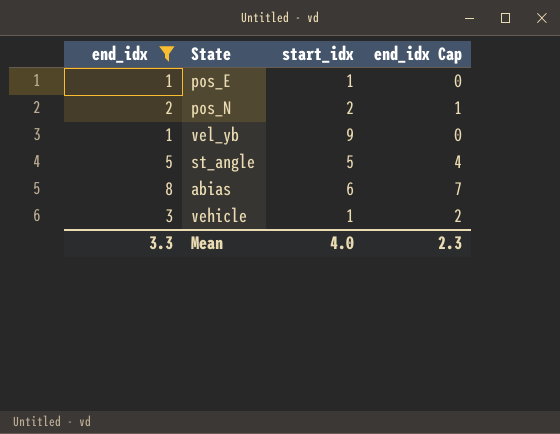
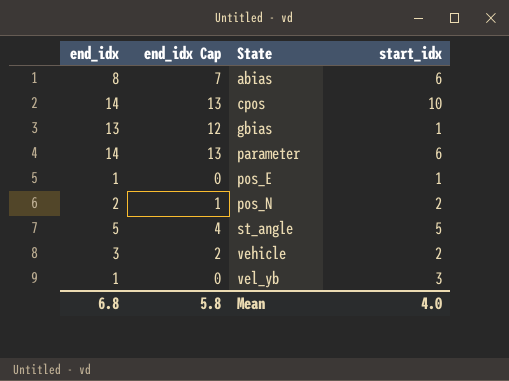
filter: end_idx <= 8 -> none
row order: none -> State ascending
column end_idx Cap | position: 4 -> 2
vehicle | start_idx: 1 -> 2
vel_yb | start_idx: 9 -> 3
Mean | end_idx: 3.3 -> 6.8
Mean | end_idx Cap: 2.3 -> 5.8

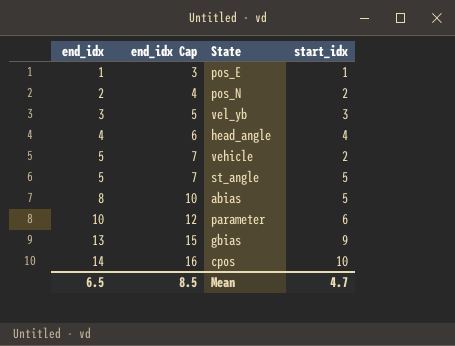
row order: State ascending -> end_idx ascending
column end_idx Cap | formula: [end_idx] - 1 -> [end_idx] + 2
vel_yb | end_idx: 1 -> 3
row head_angle: none -> 4 | 6 | 4
vehicle | end_idx: 3 -> 5
abias | start_idx: 6 -> 5
parameter | end_idx: 14 -> 10
gbias | start_idx: 1 -> 9
Mean | end_idx: 6.8 -> 6.5
Mean | end_idx Cap: 5.8 -> 8.5
Mean | start_idx: 4.0 -> 4.7

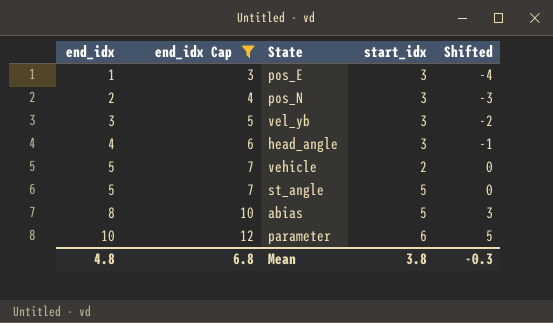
filter: none -> end_idx Cap <= 12
column Shifted | formula: none -> [end_idx] - 5
pos_E | start_idx: 1 -> 3
pos_N | start_idx: 2 -> 3
head_angle | start_idx: 4 -> 3
Mean | end_idx: 6.5 -> 4.8
Mean | end_idx Cap: 8.5 -> 6.8
Mean | start_idx: 4.7 -> 3.8

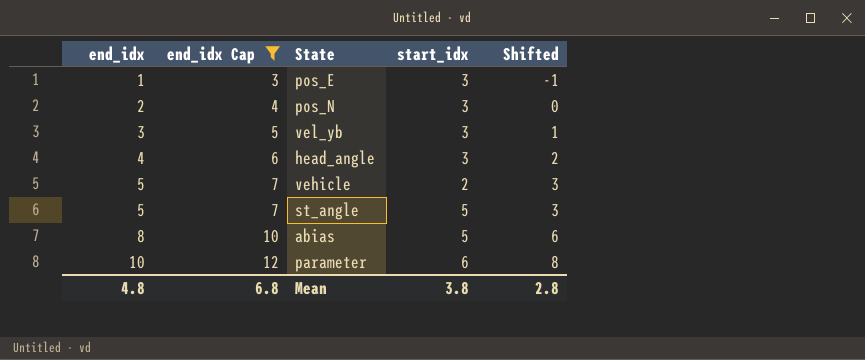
column Shifted | formula: [end_idx] - 5 -> [end_idx] - 2
Mean | Shifted: -0.3 -> 2.8

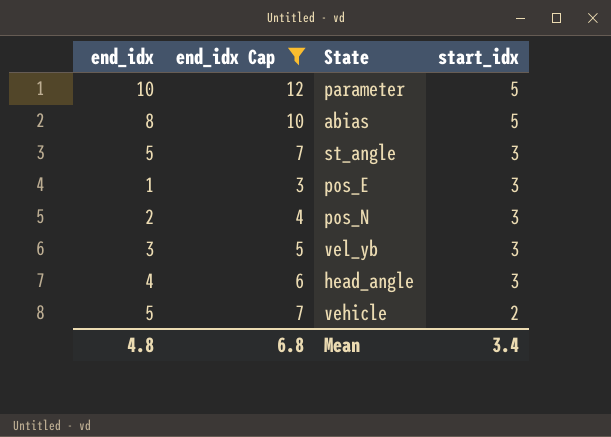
row order: end_idx ascending -> start_idx descending
column Shifted | formula: [end_idx] - 2 -> none
parameter | start_idx: 6 -> 5
st_angle | start_idx: 5 -> 3
Mean | start_idx: 3.8 -> 3.4

